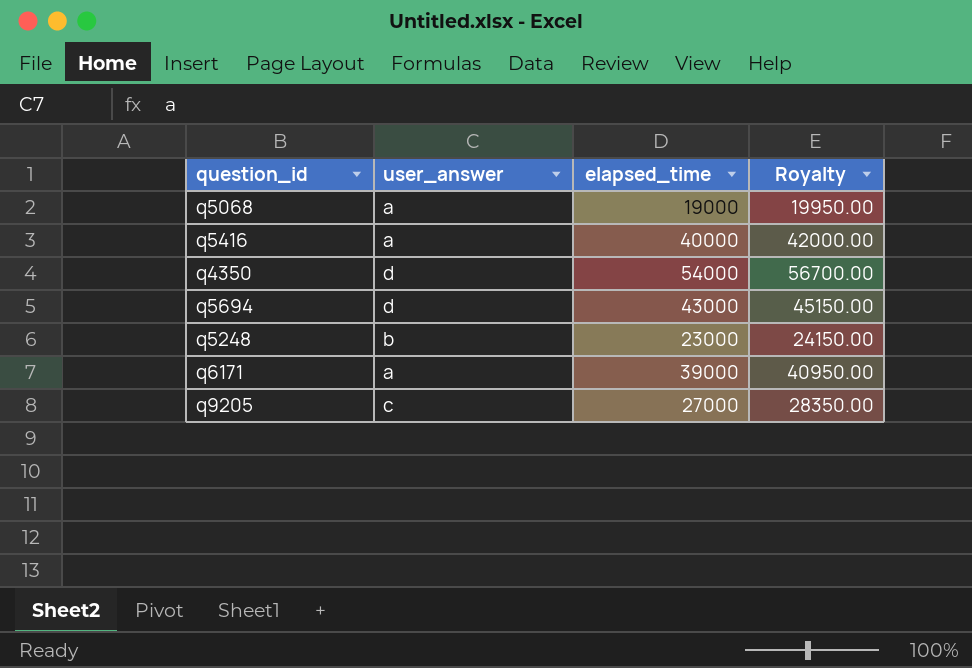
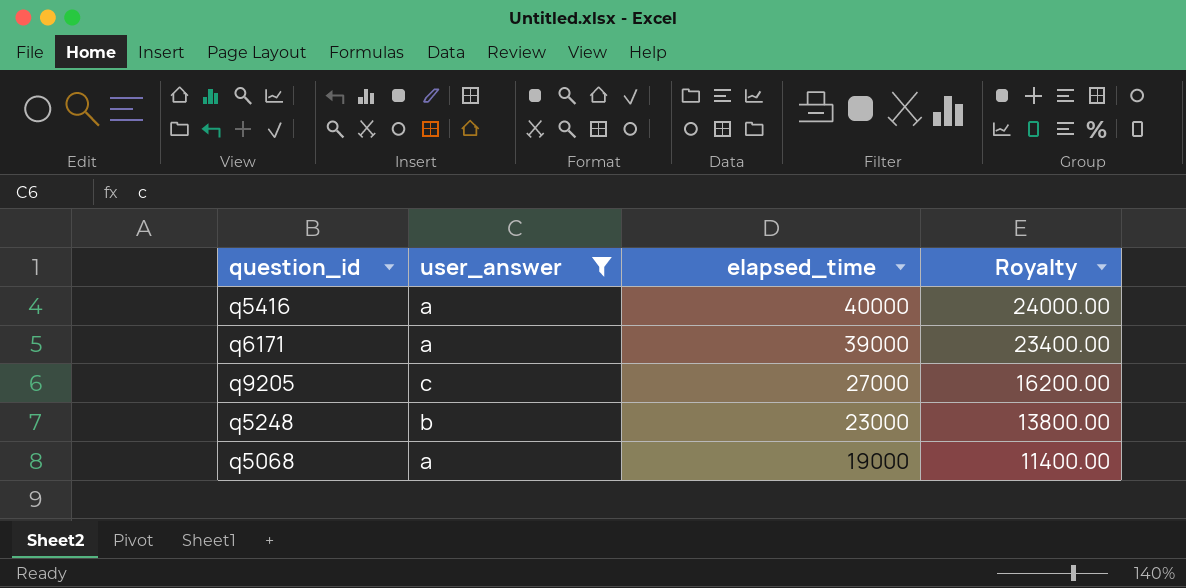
filter: none -> user_answer != d
row order: none -> elapsed_time descending
column Royalty | formula: [elapsed_time] * 1.05 -> [elapsed_time] * 0.6

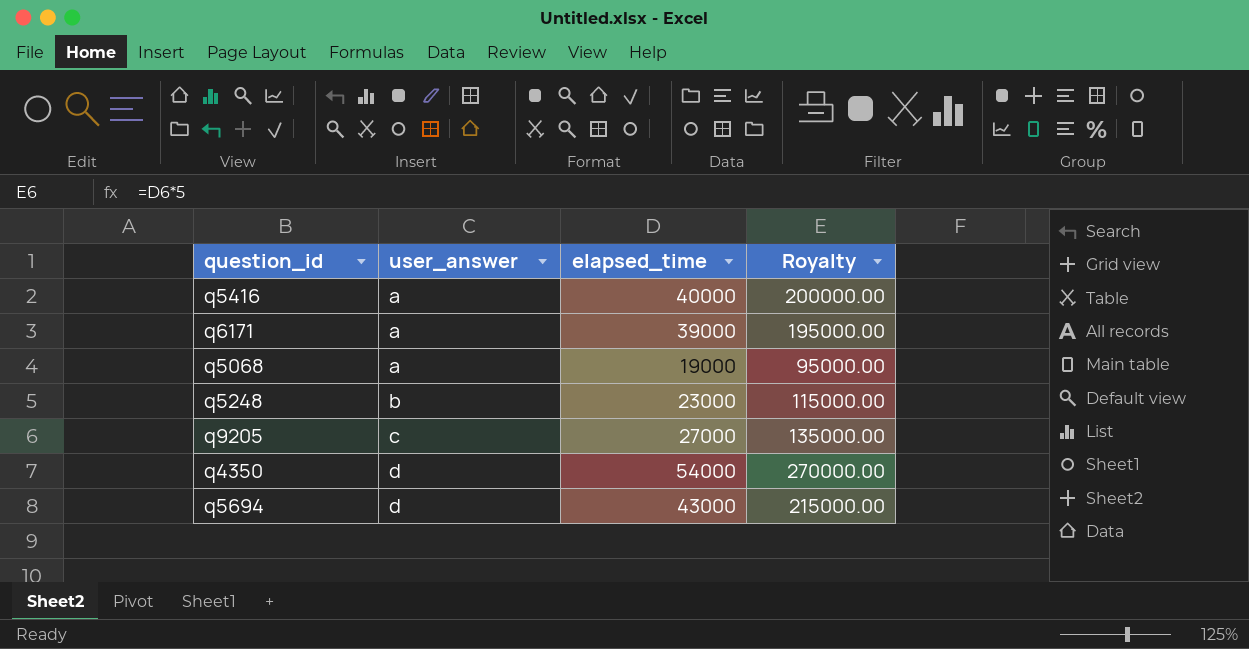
filter: user_answer != d -> none
row order: elapsed_time descending -> user_answer ascending
column Royalty | formula: [elapsed_time] * 0.6 -> [elapsed_time] * 5

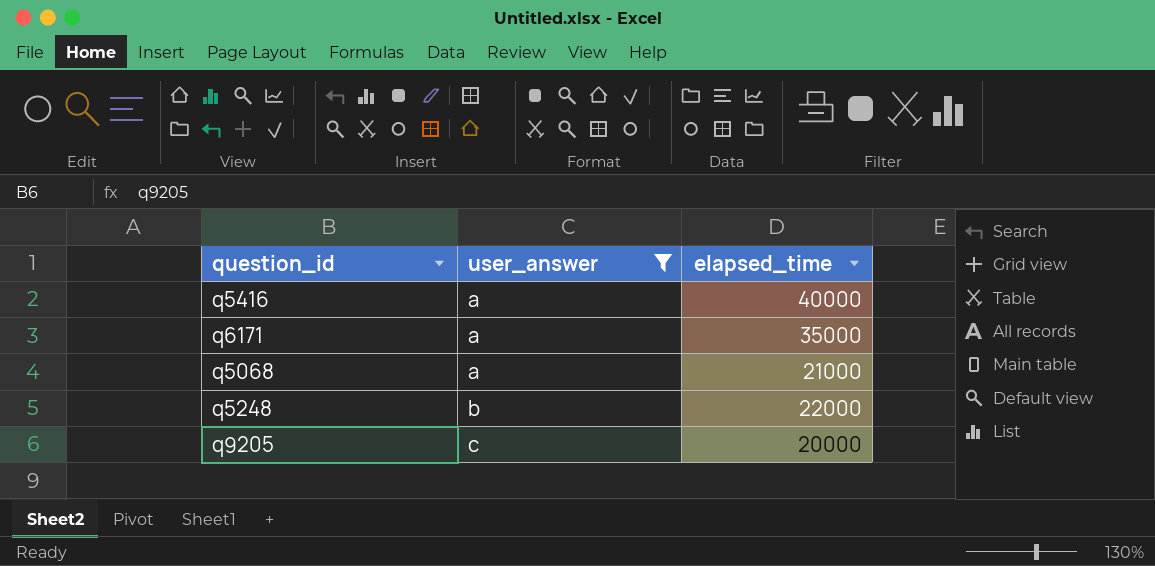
filter: none -> user_answer != d
column Royalty | formula: [elapsed_time] * 5 -> none
q6171 | elapsed_time: 39000 -> 35000
q5068 | elapsed_time: 19000 -> 21000
q5248 | elapsed_time: 23000 -> 22000
q9205 | elapsed_time: 27000 -> 20000

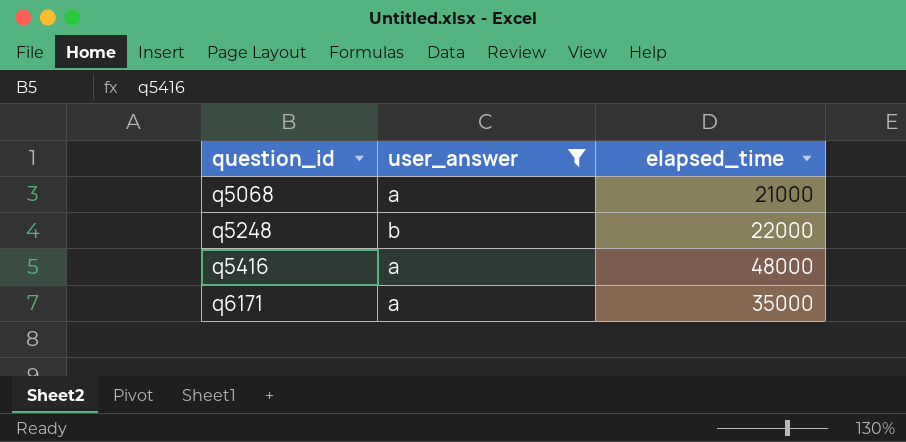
row order: user_answer ascending -> question_id ascending
row q9205: c | 20000 -> none
q5416 | elapsed_time: 40000 -> 48000

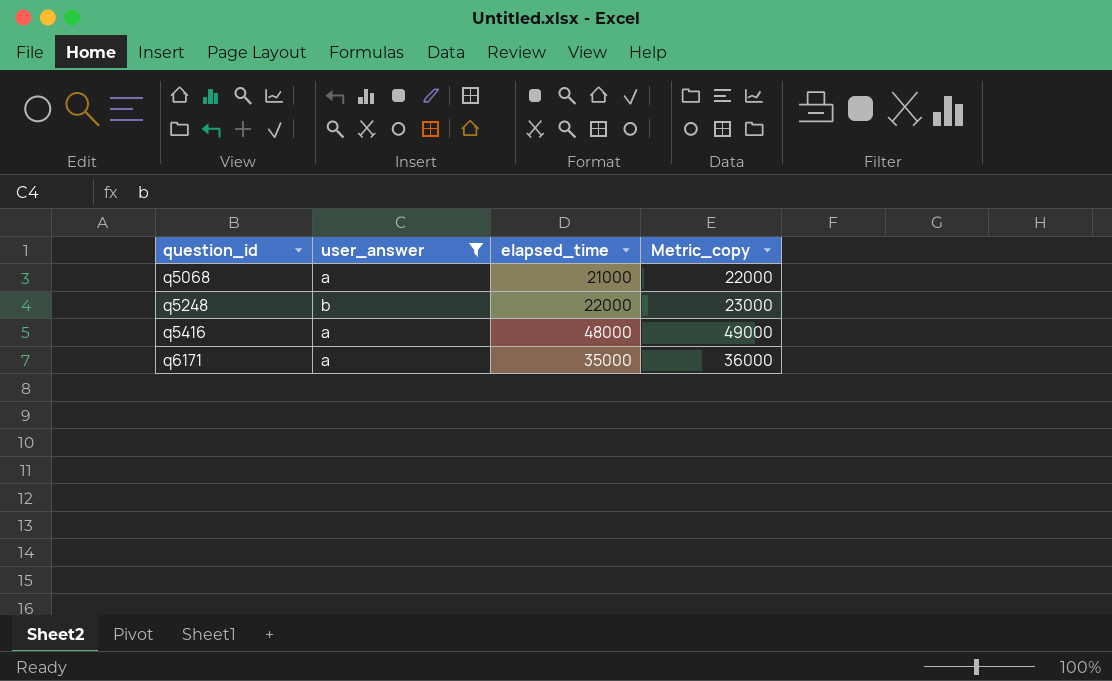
column Metric_copy | formula: none -> [elapsed_time] + 1000

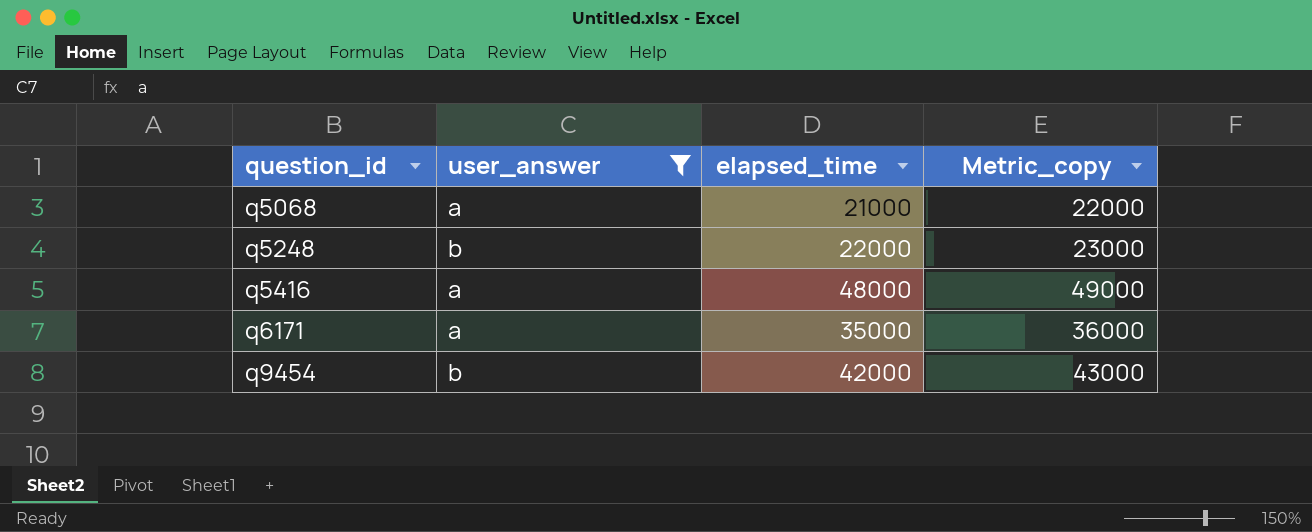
row q9454: none -> b | 42000 | 43000

